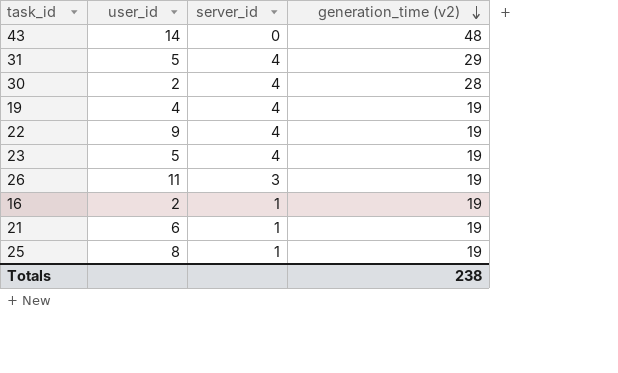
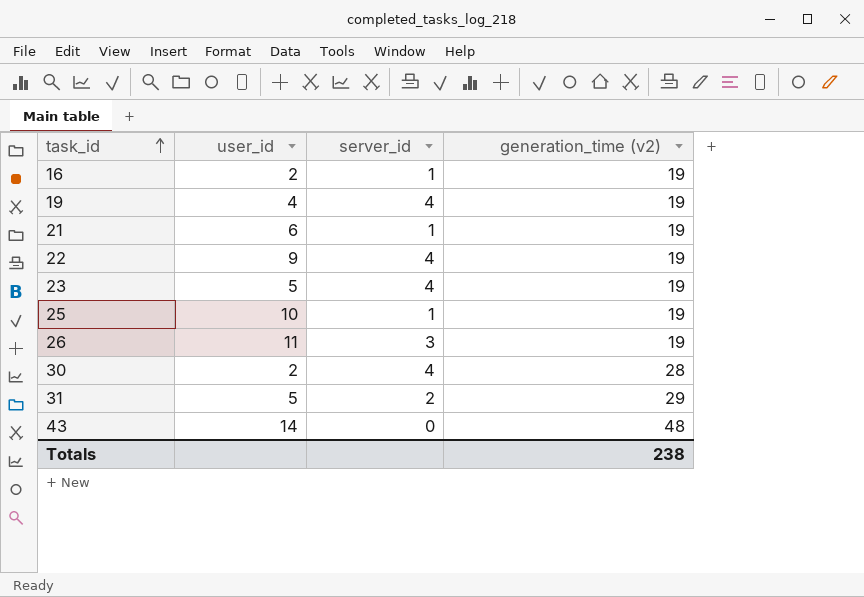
row order: generation_time (v2) descending -> task_id ascending
25 | user_id: 8 -> 10
31 | server_id: 4 -> 2

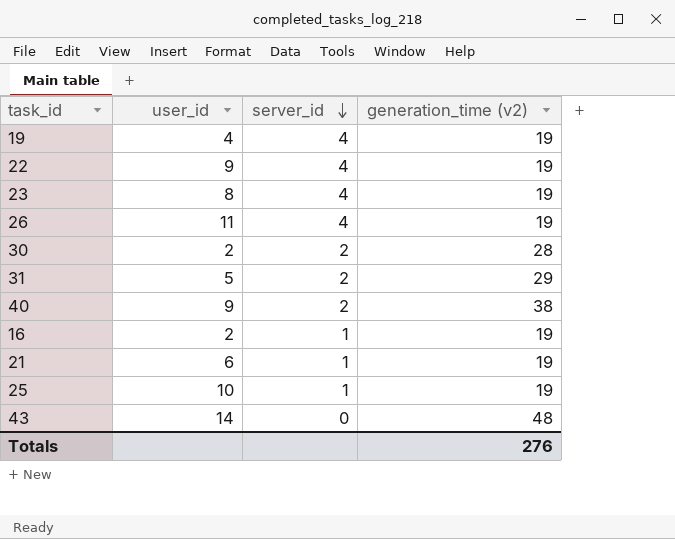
row order: task_id ascending -> server_id descending
23 | user_id: 5 -> 8
26 | server_id: 3 -> 4
30 | server_id: 4 -> 2
row 40: none -> 9 | 2 | 38
Totals | generation_time (v2): 238 -> 276

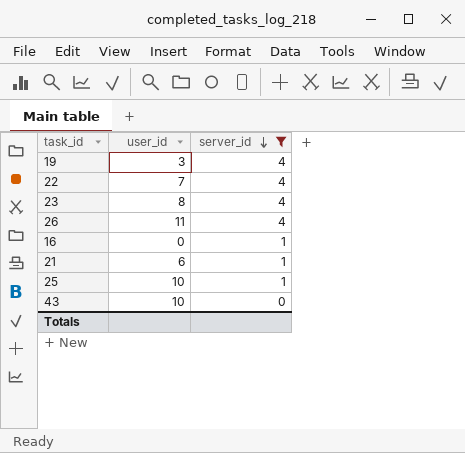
filter: none -> server_id != 2
column generation_time (v2) | position: 4 -> none
19 | user_id: 4 -> 3
22 | user_id: 9 -> 7
16 | user_id: 2 -> 0
43 | user_id: 14 -> 10

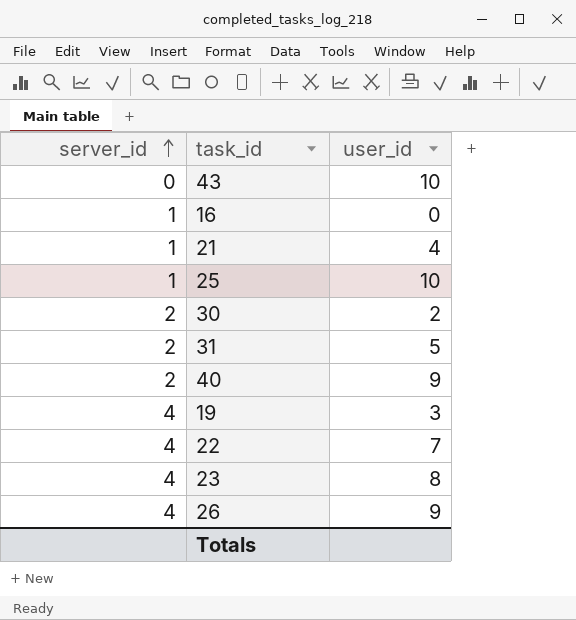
filter: server_id != 2 -> none
row order: server_id descending -> server_id ascending
column server_id | position: 3 -> 1
21 | user_id: 6 -> 4
26 | user_id: 11 -> 9

